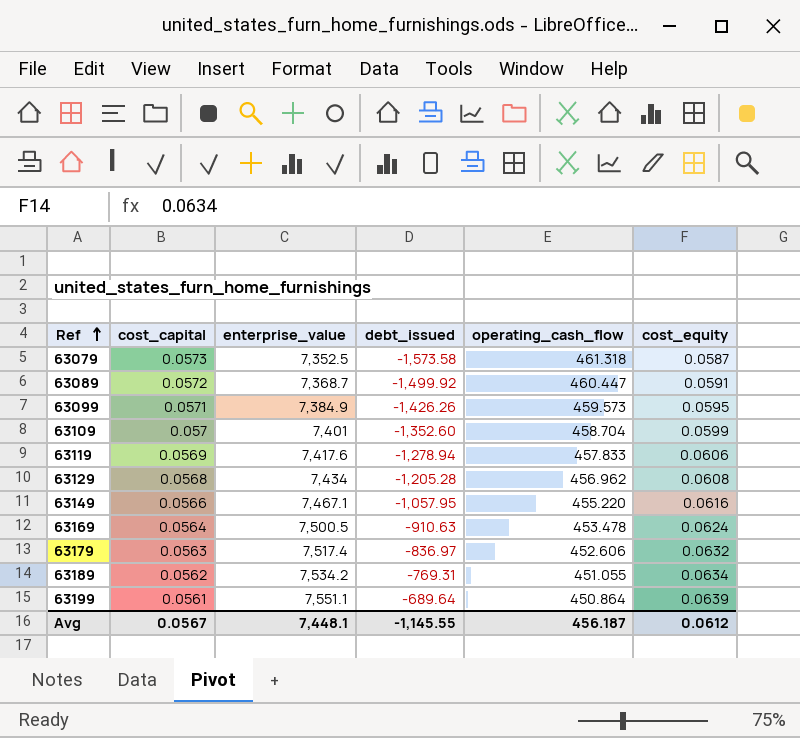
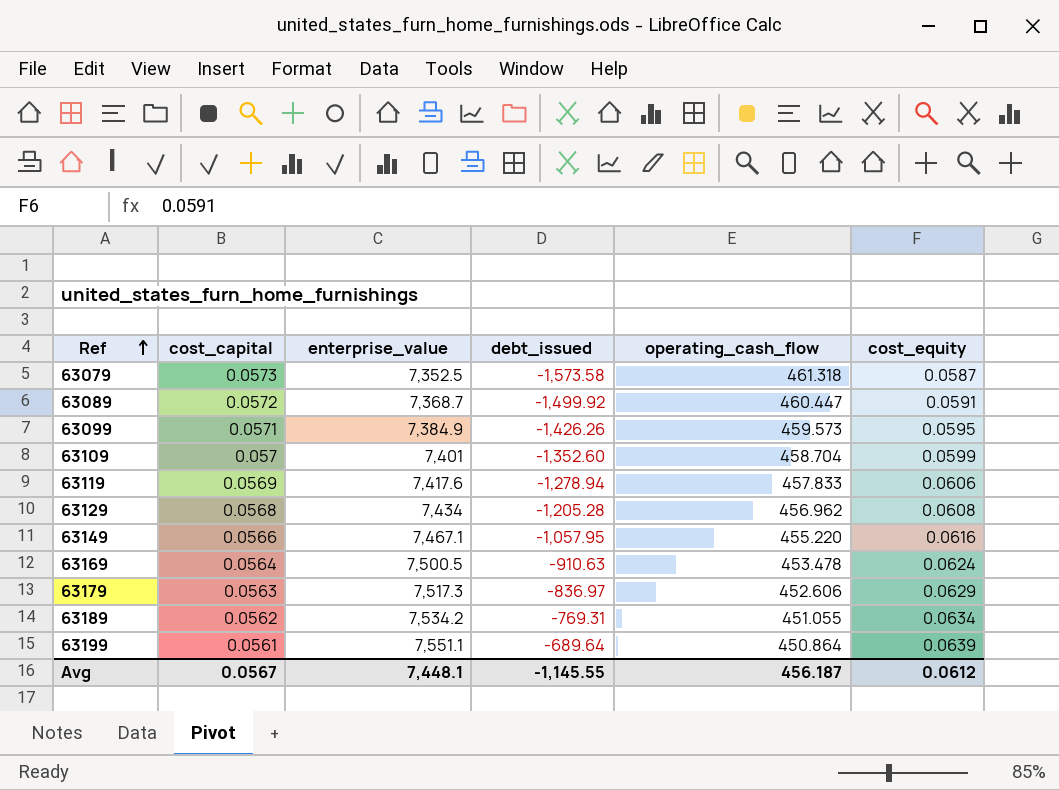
63179 | enterprise_value: 7,517.4 -> 7,517.3
63179 | cost_equity: 0.0632 -> 0.0629

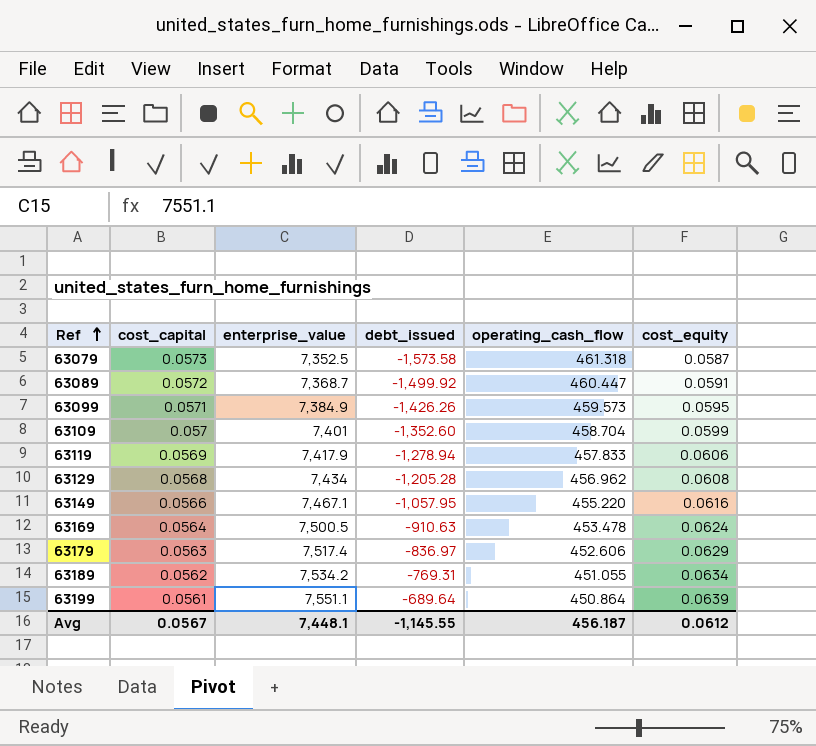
63119 | enterprise_value: 7,417.6 -> 7,417.9
63179 | enterprise_value: 7,517.3 -> 7,517.4

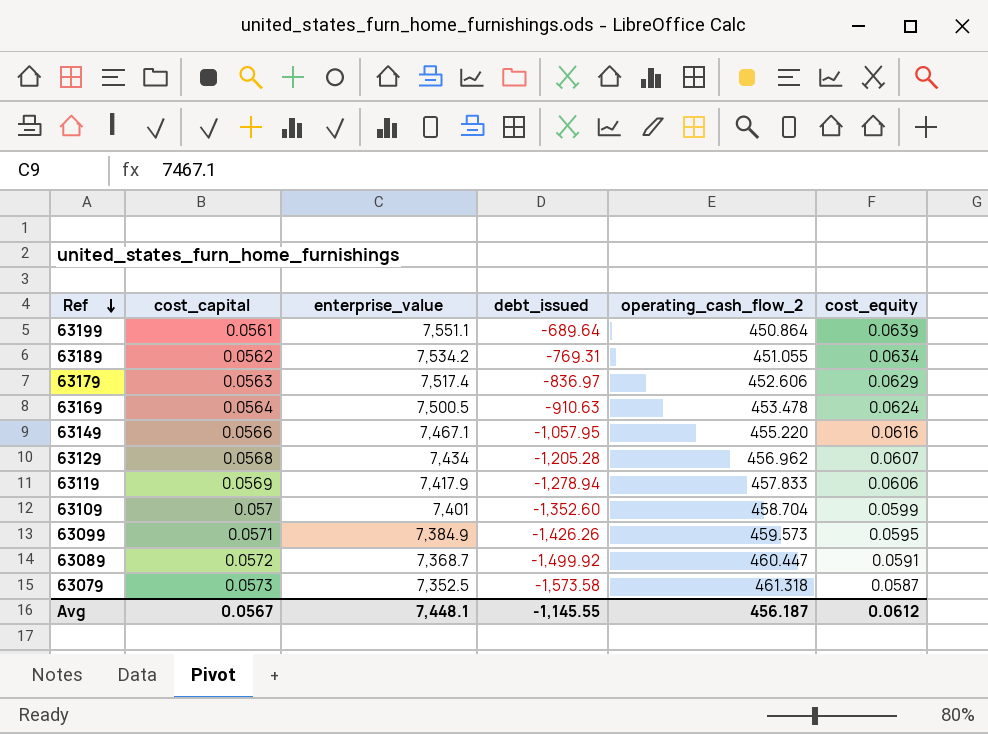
row order: Ref ascending -> Ref descending
column name: operating_cash_flow -> operating_cash_flow_2
63129 | cost_equity: 0.0608 -> 0.0607

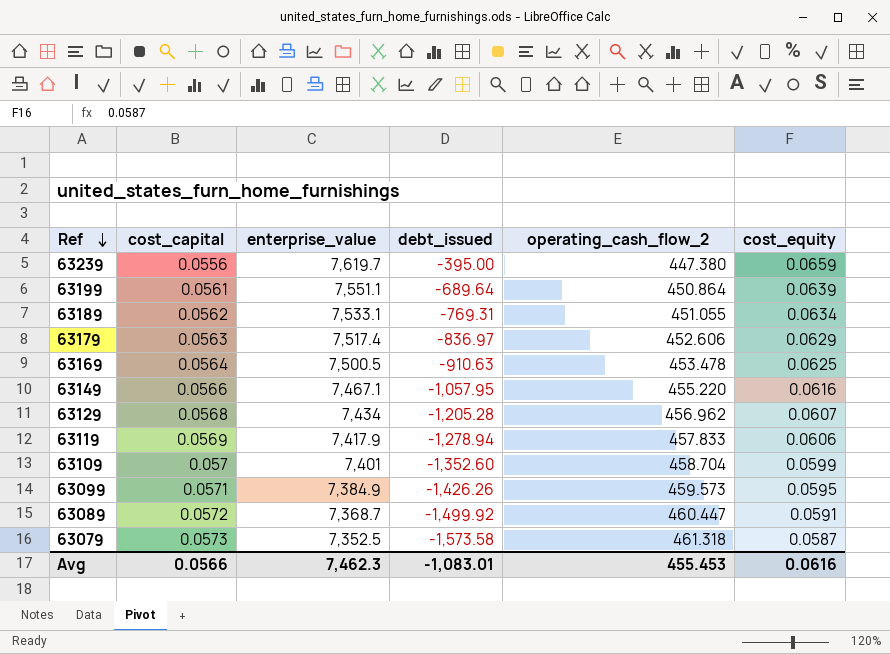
row 63239: none -> 0.0556 | 7,619.7 | -395.00 | 447.380 | 0.0659
63189 | enterprise_value: 7,534.2 -> 7,533.1
63169 | cost_equity: 0.0624 -> 0.0625
Avg | cost_capital: 0.0567 -> 0.0566
Avg | enterprise_value: 7,448.1 -> 7,462.3
Avg | debt_issued: -1,145.55 -> -1,083.01
Avg | operating_cash_flow_2: 456.187 -> 455.453
Avg | cost_equity: 0.0612 -> 0.0616

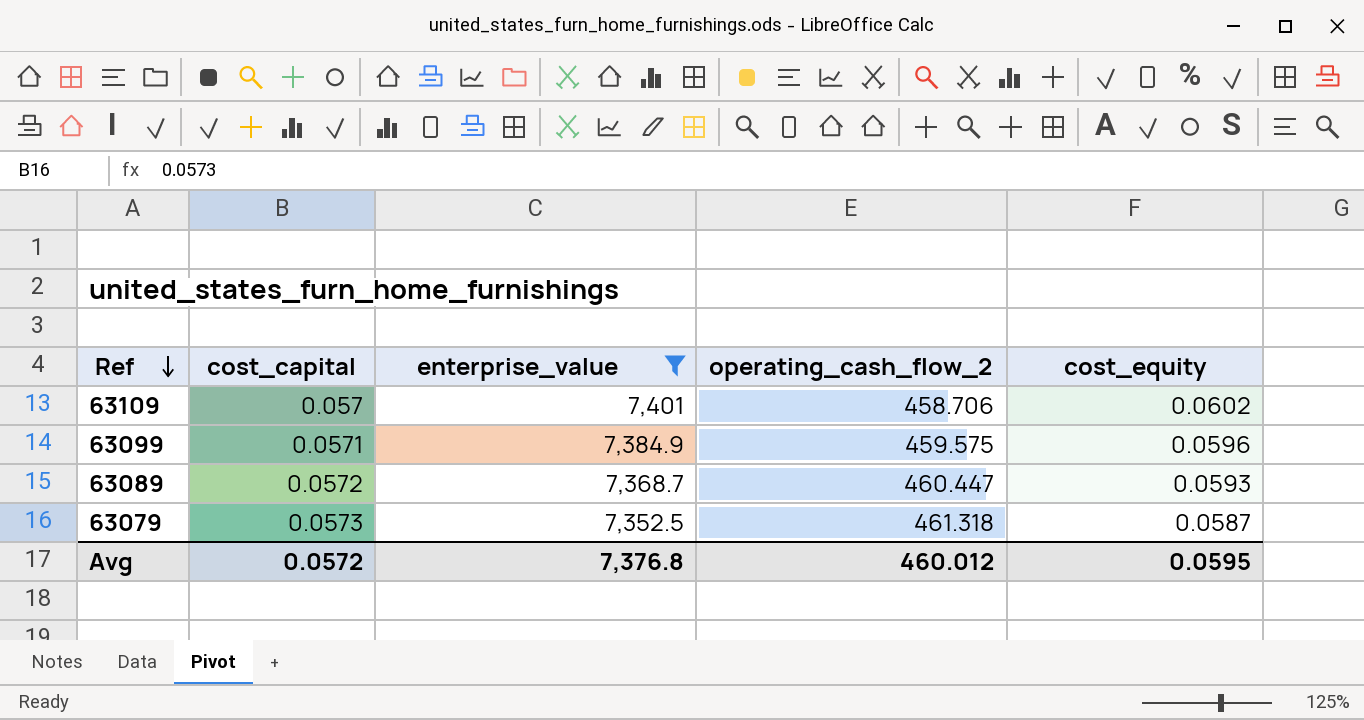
filter: none -> enterprise_value <= 7,401
column debt_issued | position: 4 -> none
63109 | operating_cash_flow_2: 458.704 -> 458.706
63109 | cost_equity: 0.0599 -> 0.0602
63099 | operating_cash_flow_2: 459.573 -> 459.575
63099 | cost_equity: 0.0595 -> 0.0596
63089 | cost_equity: 0.0591 -> 0.0593
Avg | cost_capital: 0.0566 -> 0.0572
Avg | enterprise_value: 7,462.3 -> 7,376.8
Avg | operating_cash_flow_2: 455.453 -> 460.012
Avg | cost_equity: 0.0616 -> 0.0595

